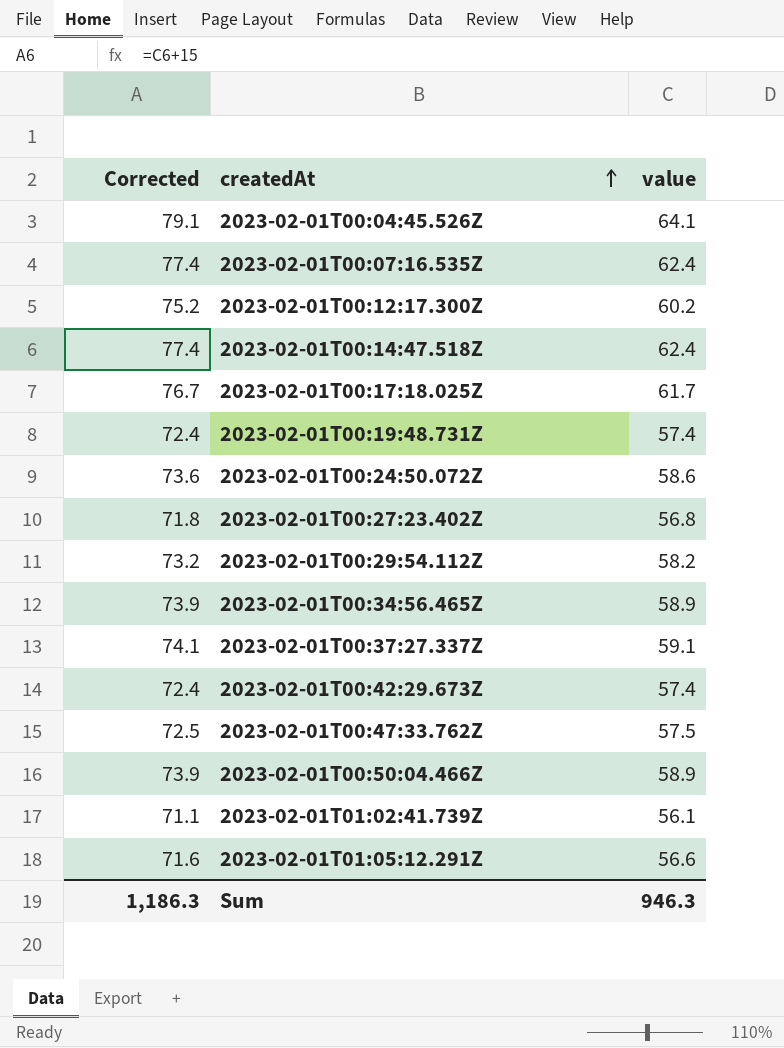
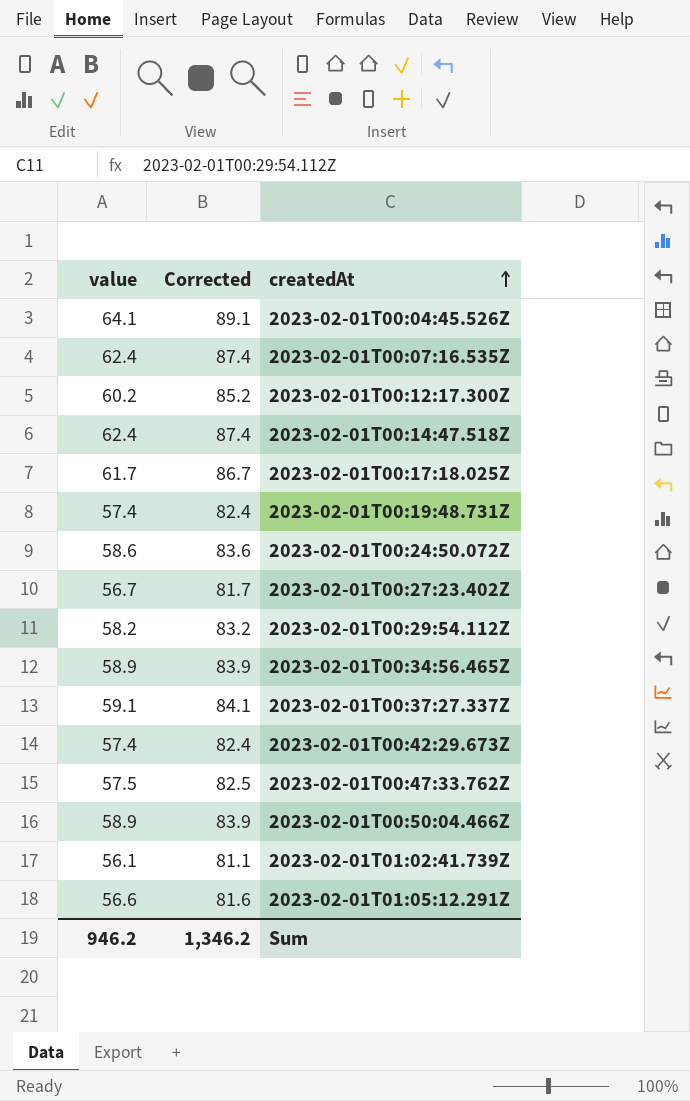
column value | position: 3 -> 1
column Corrected | formula: [value] + 15 -> [value] + 25
2023-02-01T00:27:23.402Z | value: 56.8 -> 56.7
Sum | value: 946.3 -> 946.2
Sum | Corrected: 1,186.3 -> 1,346.2

